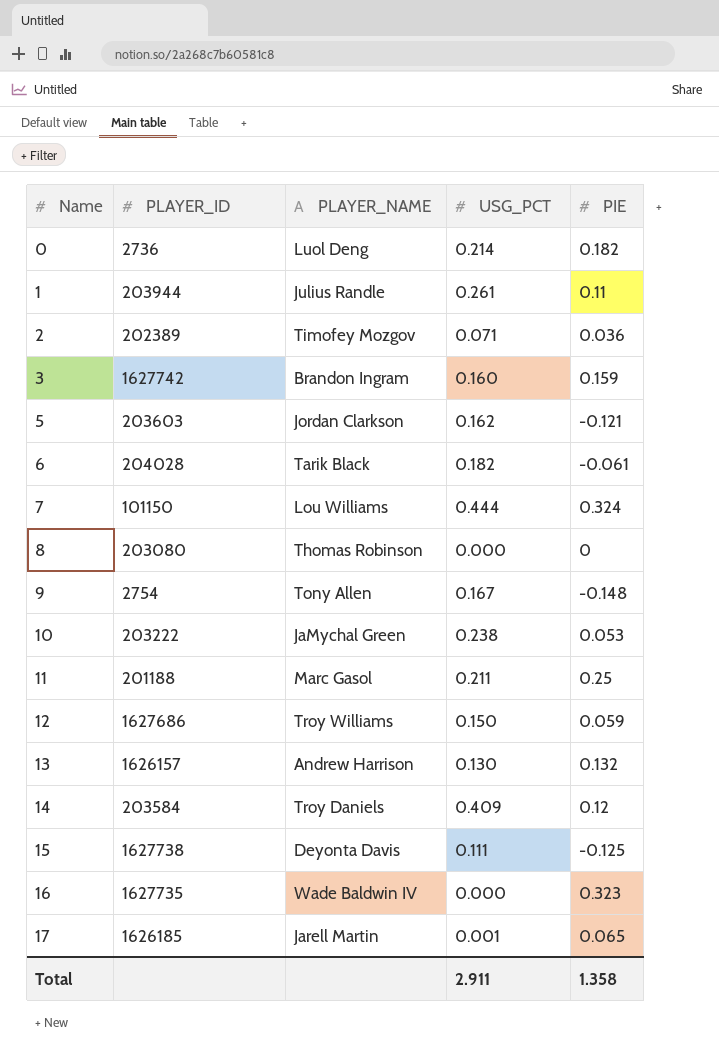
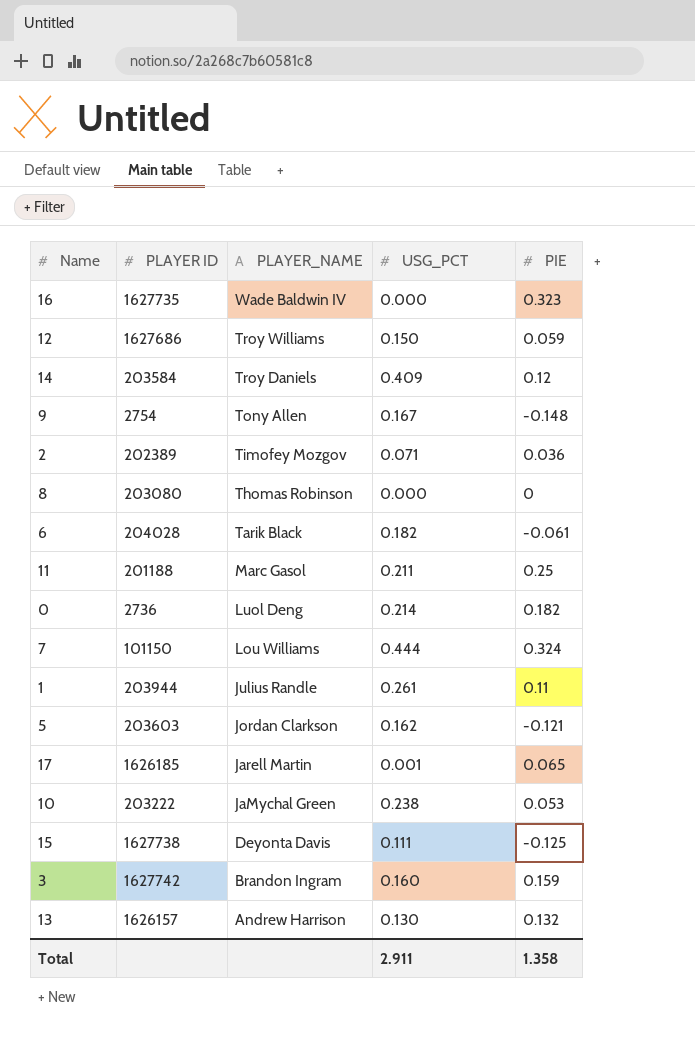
row order: Name ascending -> PLAYER_NAME descending
column name: PLAYER_ID -> PLAYER ID

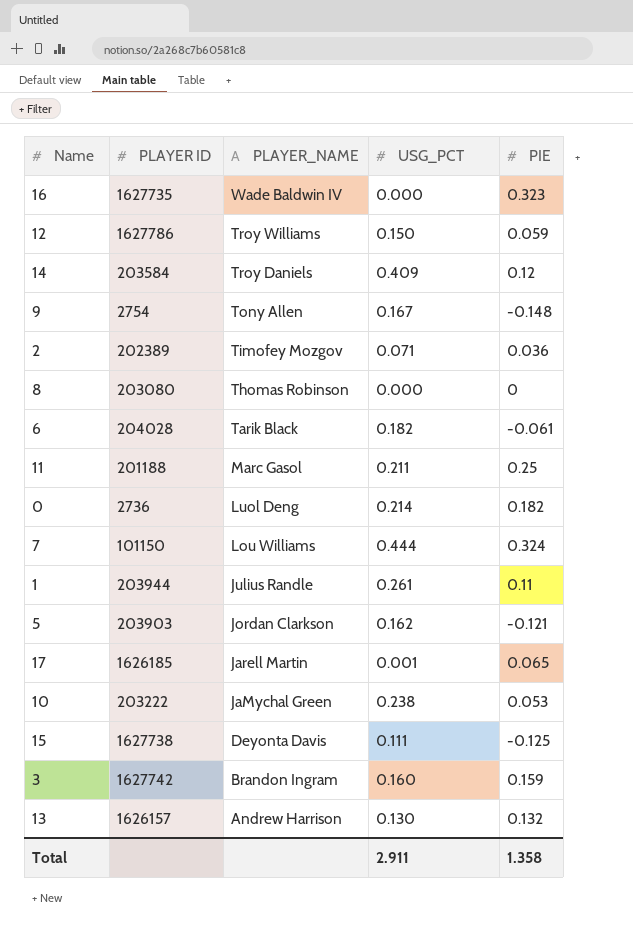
12 | PLAYER ID: 1627686 -> 1627786
5 | PLAYER ID: 203603 -> 203903

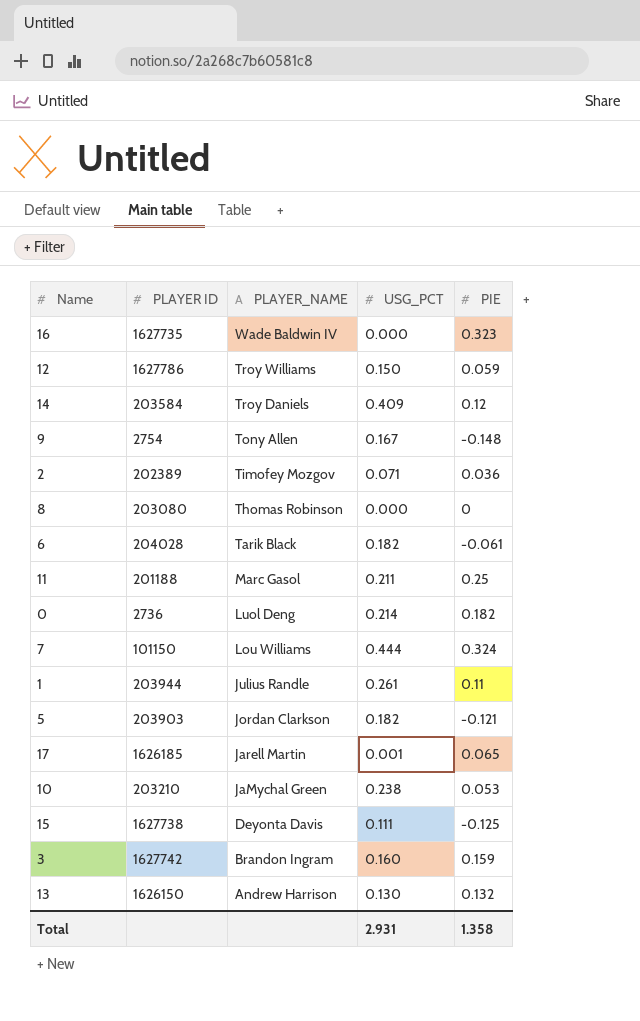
5 | USG_PCT: 0.162 -> 0.182
10 | PLAYER ID: 203222 -> 203210
13 | PLAYER ID: 1626157 -> 1626150
Total | USG_PCT: 2.911 -> 2.931

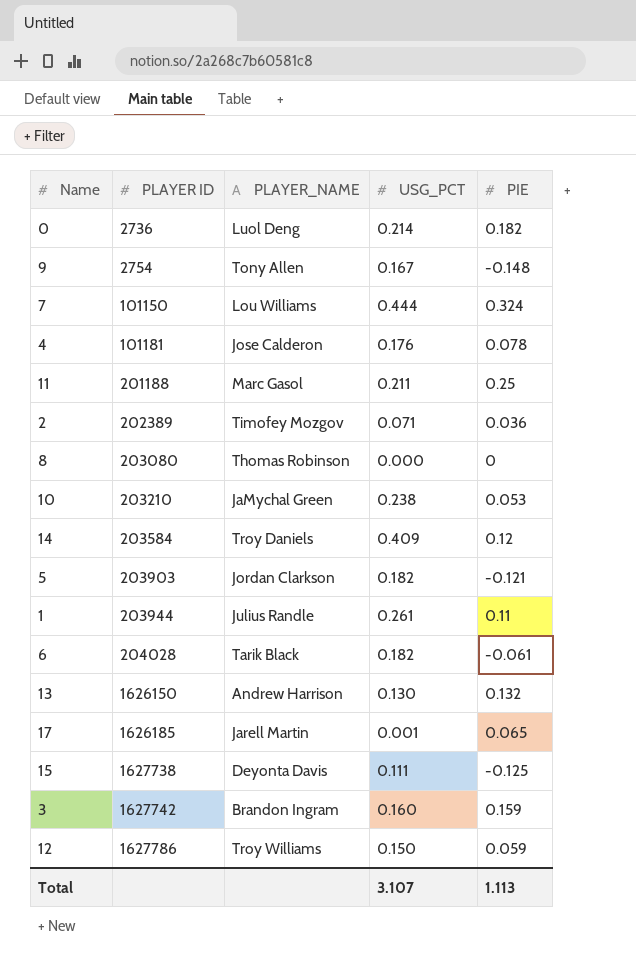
row order: PLAYER_NAME descending -> PLAYER ID ascending
row 16: 1627735 | Wade Baldwin IV | 0.000 | 0.323 -> none
row 4: none -> 101181 | Jose Calderon | 0.176 | 0.078
Total | USG_PCT: 2.931 -> 3.107
Total | PIE: 1.358 -> 1.113

